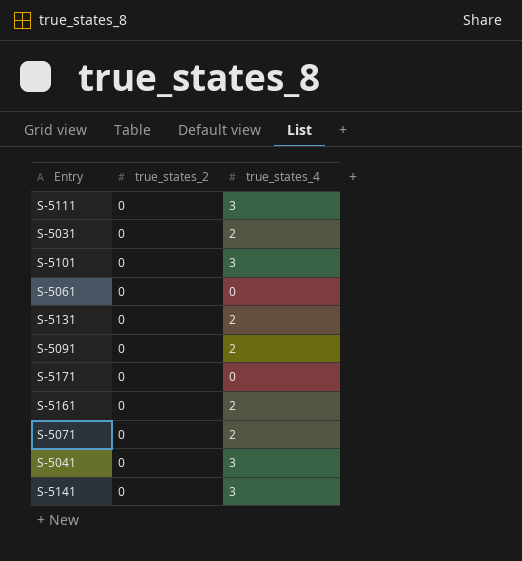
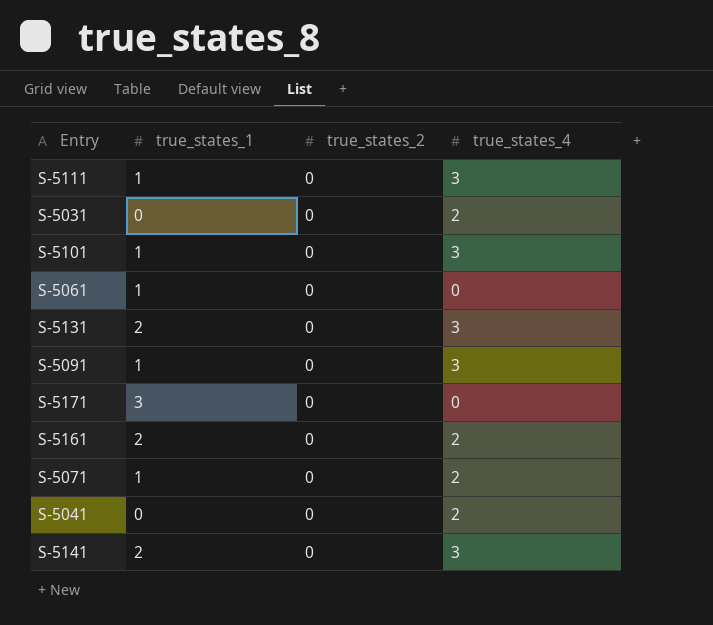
column true_states_1 | position: none -> 2
S-5131 | true_states_4: 2 -> 3
S-5091 | true_states_4: 2 -> 3
S-5041 | true_states_4: 3 -> 2

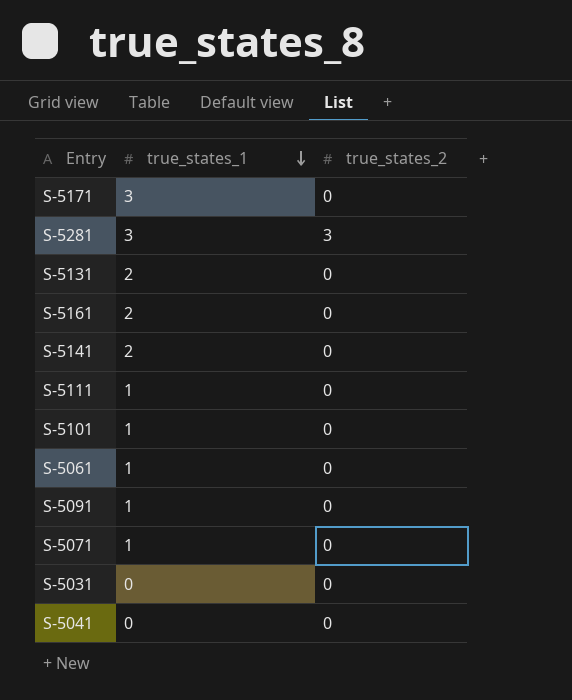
row order: none -> true_states_1 descending
column true_states_4 | position: 4 -> none
row S-5281: none -> 3 | 3

